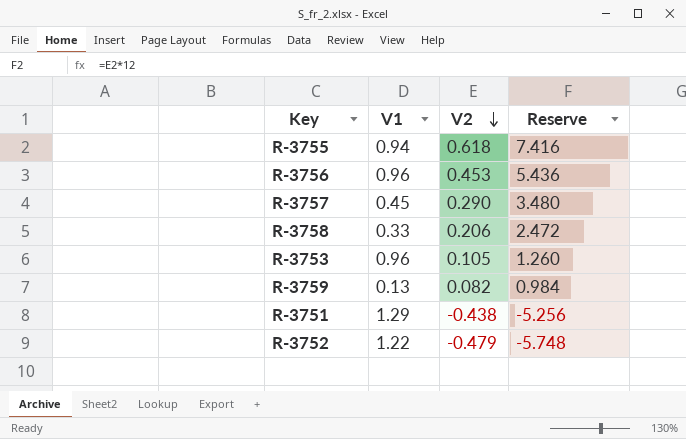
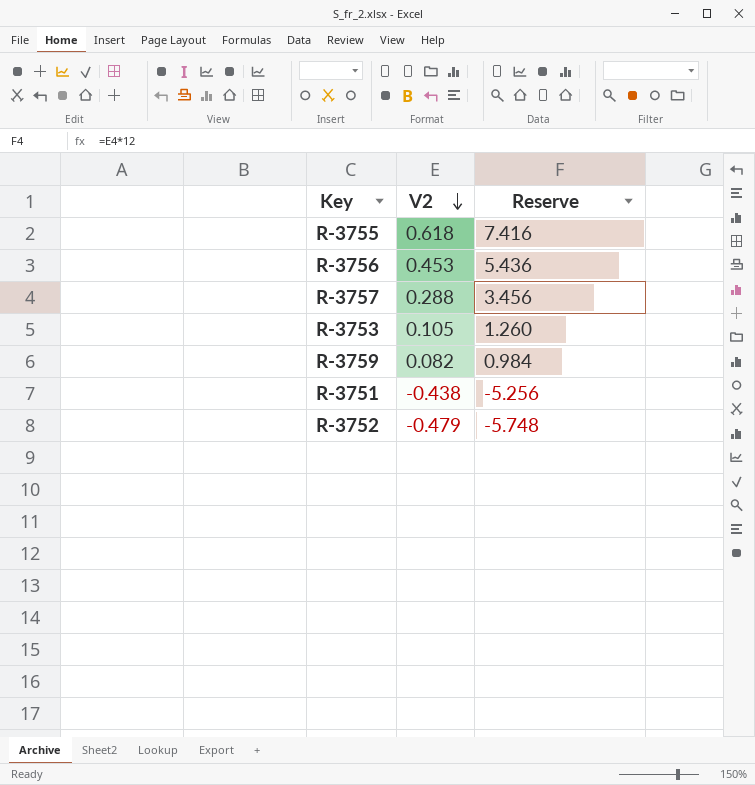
column V1 | position: 2 -> none
row R-3758: 0.33 | 0.206 | 2.472 -> none
R-3757 | V2: 0.290 -> 0.288
R-3757 | Reserve: 3.480 -> 3.456

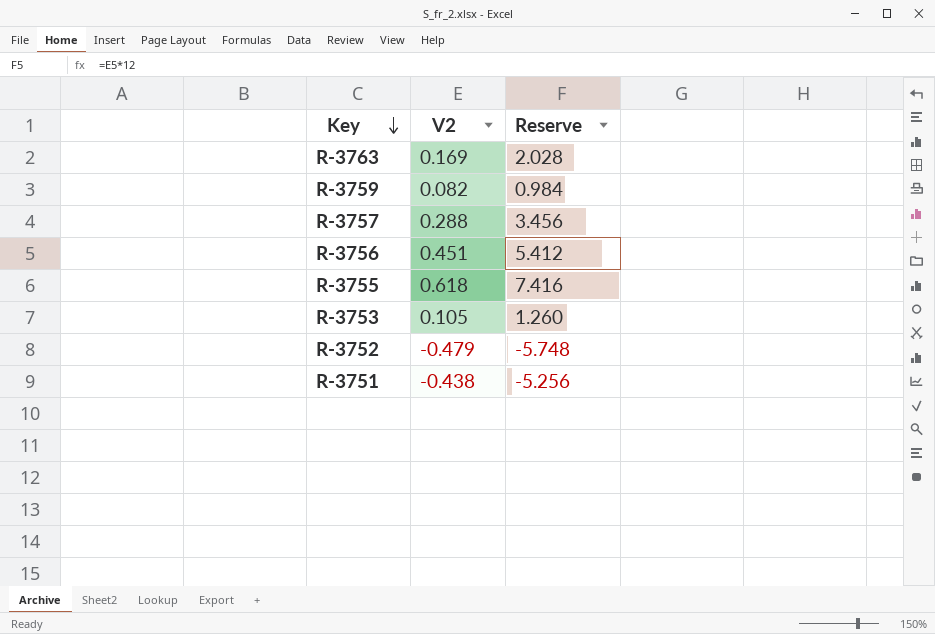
row order: V2 descending -> Key descending
row R-3763: none -> 0.169 | 2.028
R-3756 | V2: 0.453 -> 0.451
R-3756 | Reserve: 5.436 -> 5.412

